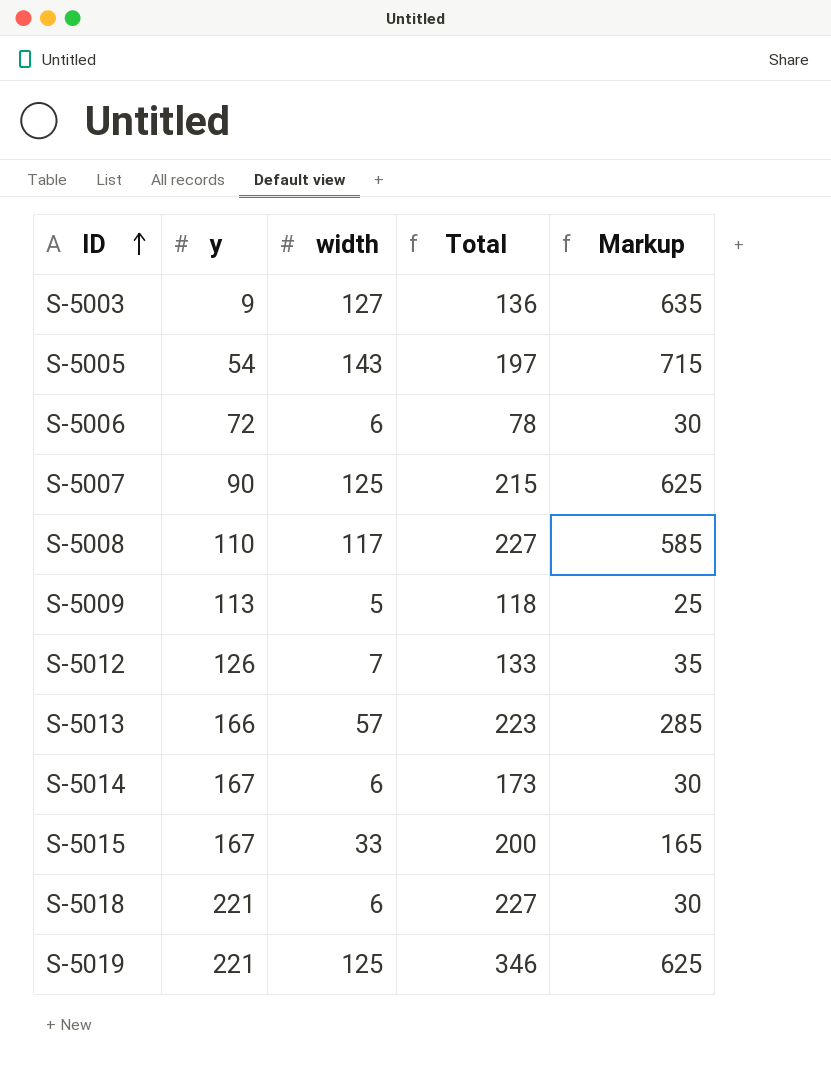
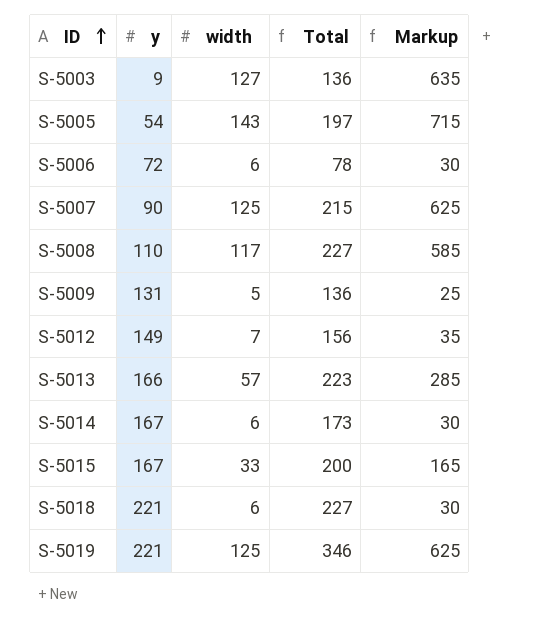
S-5009 | y: 113 -> 131
S-5009 | Total: 118 -> 136
S-5012 | y: 126 -> 149
S-5012 | Total: 133 -> 156

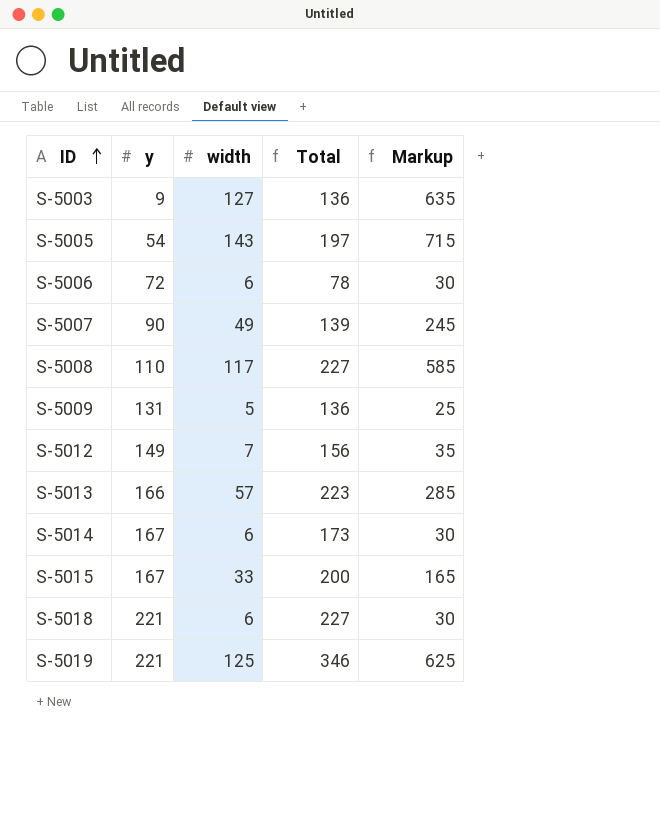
S-5007 | width: 125 -> 49
S-5007 | Total: 215 -> 139
S-5007 | Markup: 625 -> 245

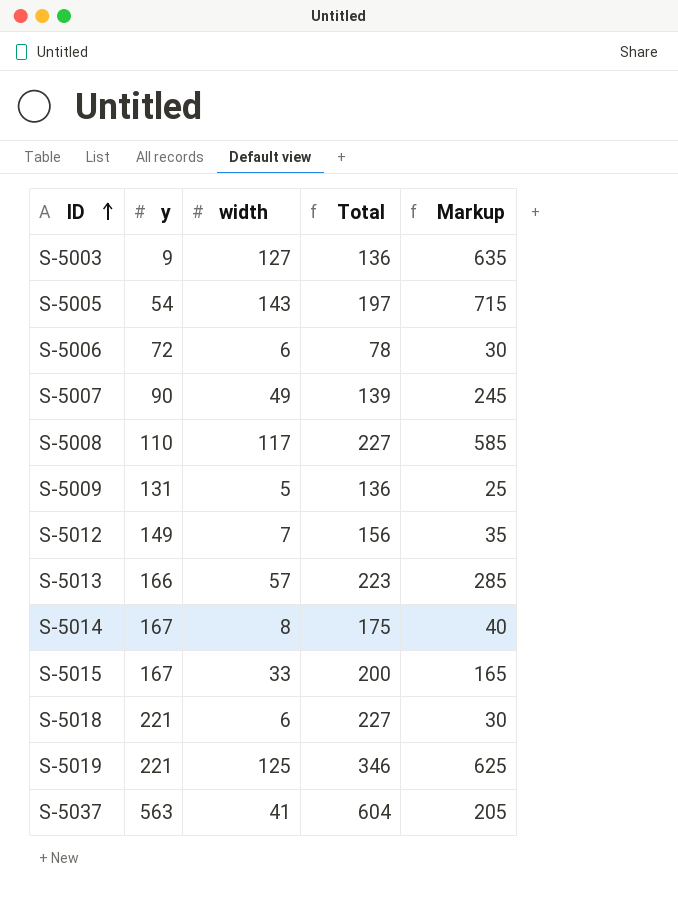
S-5014 | width: 6 -> 8
S-5014 | Total: 173 -> 175
S-5014 | Markup: 30 -> 40
row S-5037: none -> 563 | 41 | 604 | 205

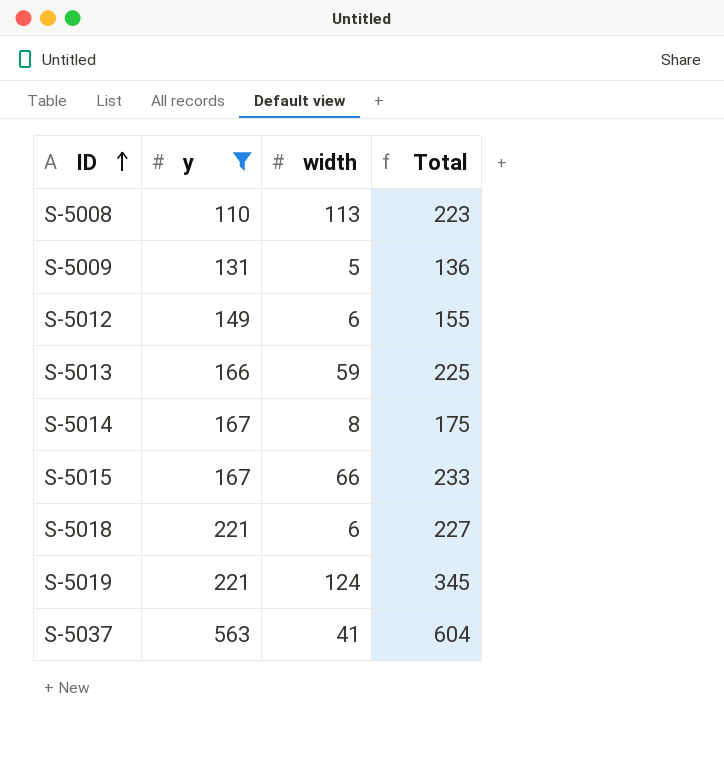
filter: none -> y >= 110
column Markup | formula: [width] * 5 -> none
S-5008 | width: 117 -> 113
S-5008 | Total: 227 -> 223
S-5012 | width: 7 -> 6
S-5012 | Total: 156 -> 155
S-5013 | width: 57 -> 59
S-5013 | Total: 223 -> 225
S-5015 | width: 33 -> 66
S-5015 | Total: 200 -> 233
S-5019 | width: 125 -> 124
S-5019 | Total: 346 -> 345

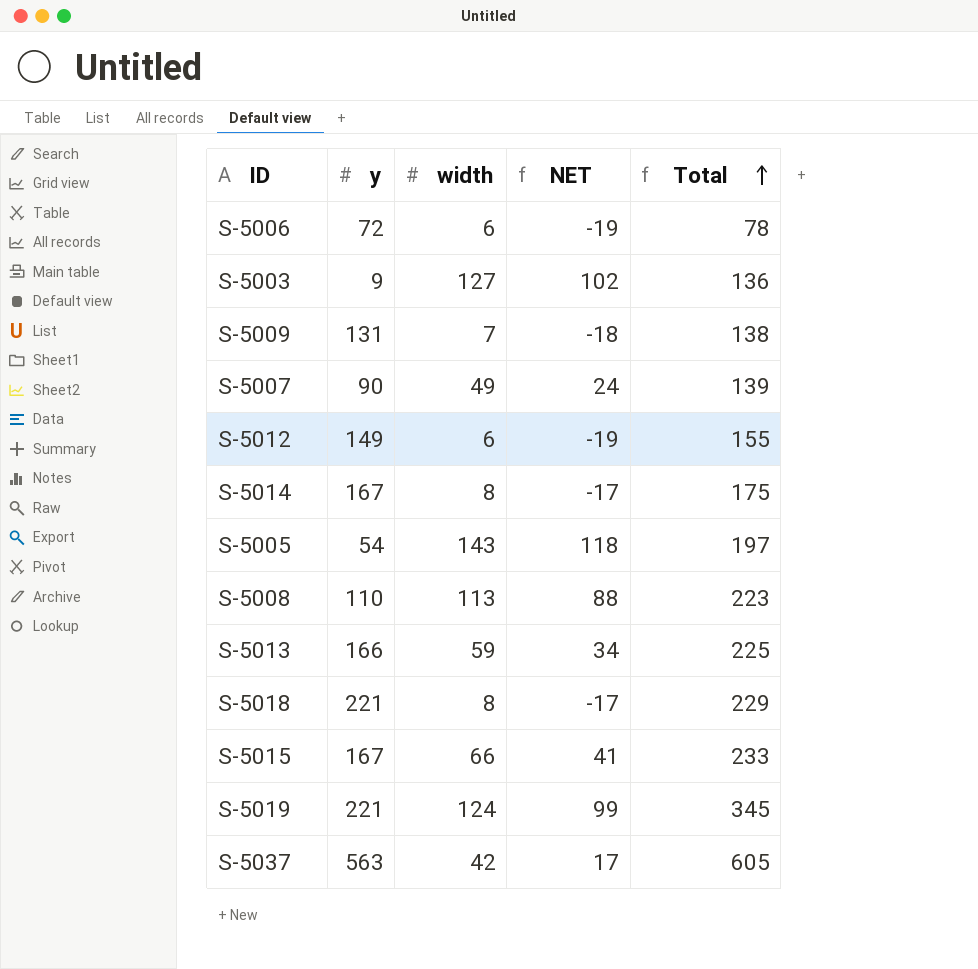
filter: y >= 110 -> none
row order: ID ascending -> Total ascending
column NET | formula: none -> [width] - 25
S-5009 | width: 5 -> 7
S-5009 | Total: 136 -> 138
S-5018 | width: 6 -> 8
S-5018 | Total: 227 -> 229
S-5037 | width: 41 -> 42
S-5037 | Total: 604 -> 605

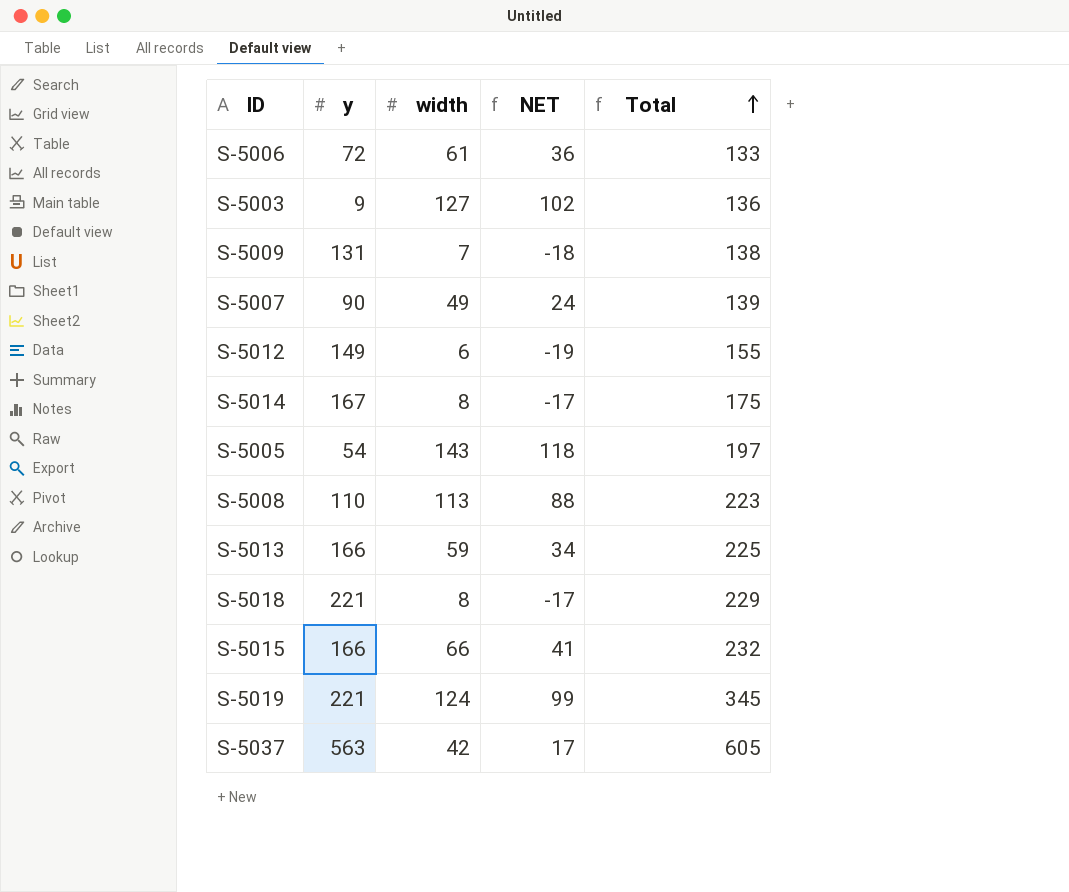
S-5006 | width: 6 -> 61
S-5006 | NET: -19 -> 36
S-5006 | Total: 78 -> 133
S-5015 | y: 167 -> 166
S-5015 | Total: 233 -> 232

